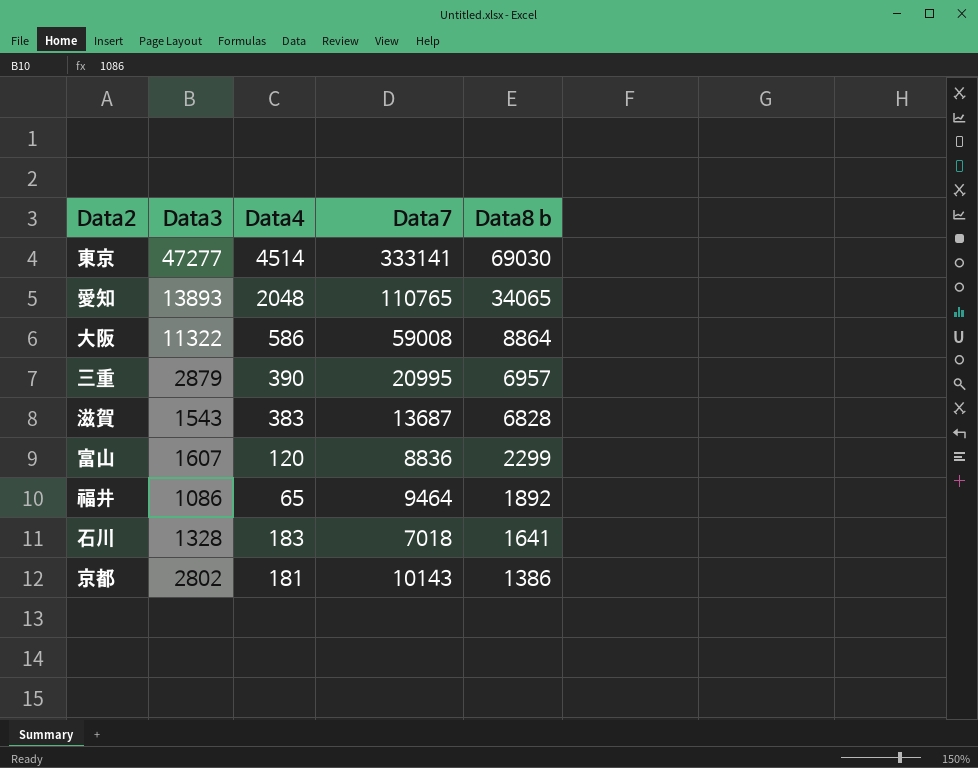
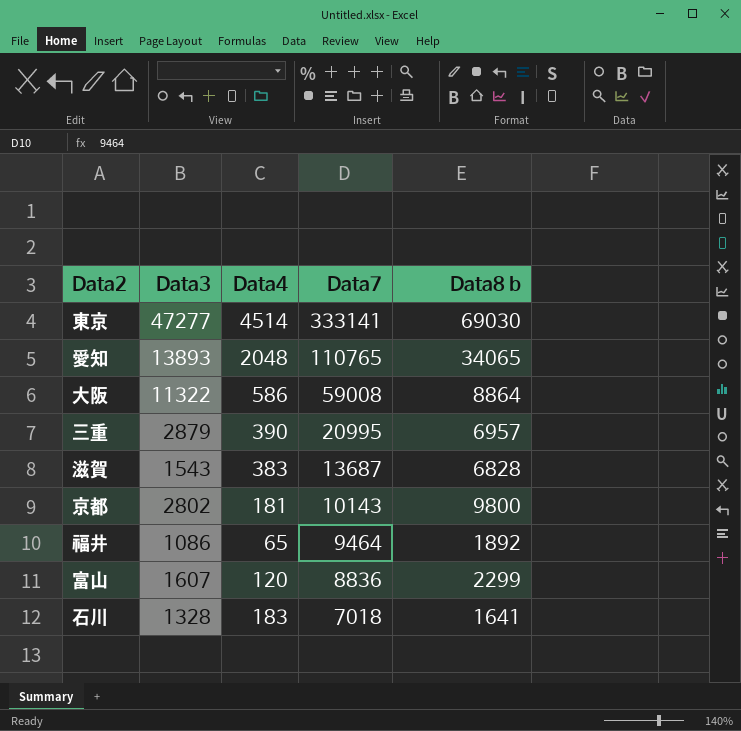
row order: Data8 b descending -> Data7 descending
京都 | Data8 b: 1386 -> 9800

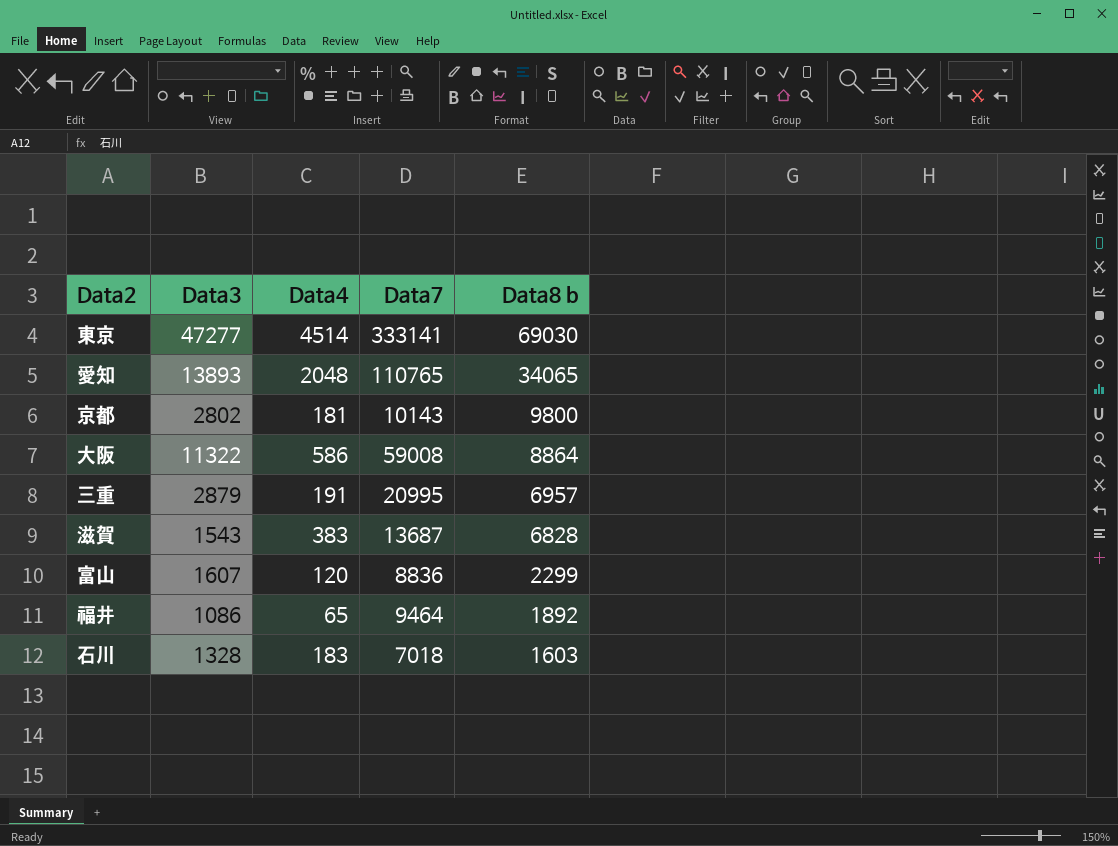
row order: Data7 descending -> Data8 b descending
三重 | Data4: 390 -> 191
石川 | Data8 b: 1641 -> 1603

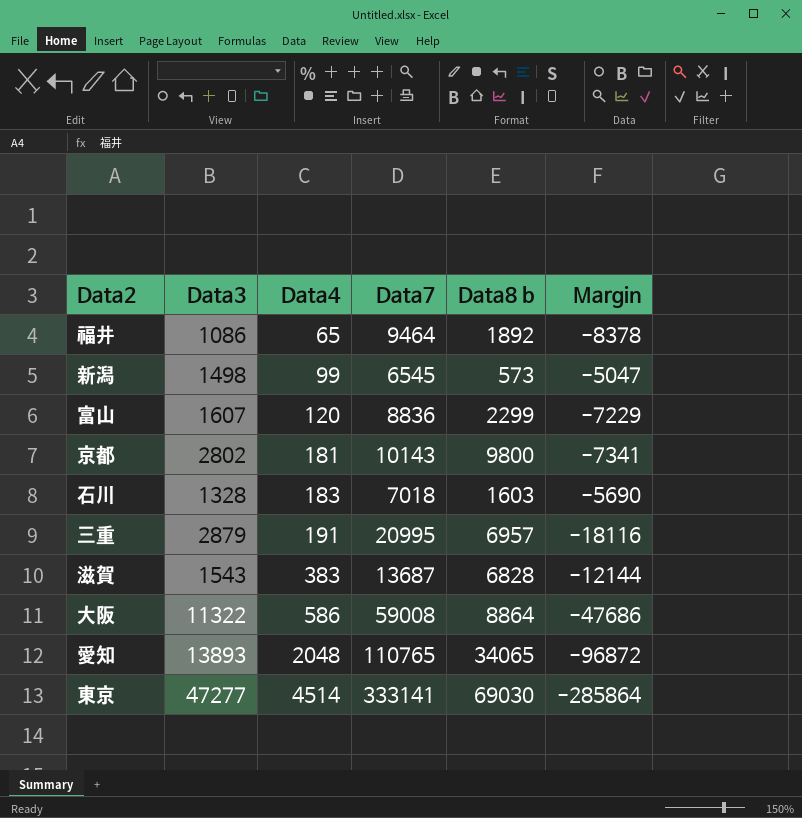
row order: Data8 b descending -> Data4 ascending
column Margin | formula: none -> [Data3] - [Data7]
row 新潟: none -> 1498 | 99 | 6545 | 573 | -5047

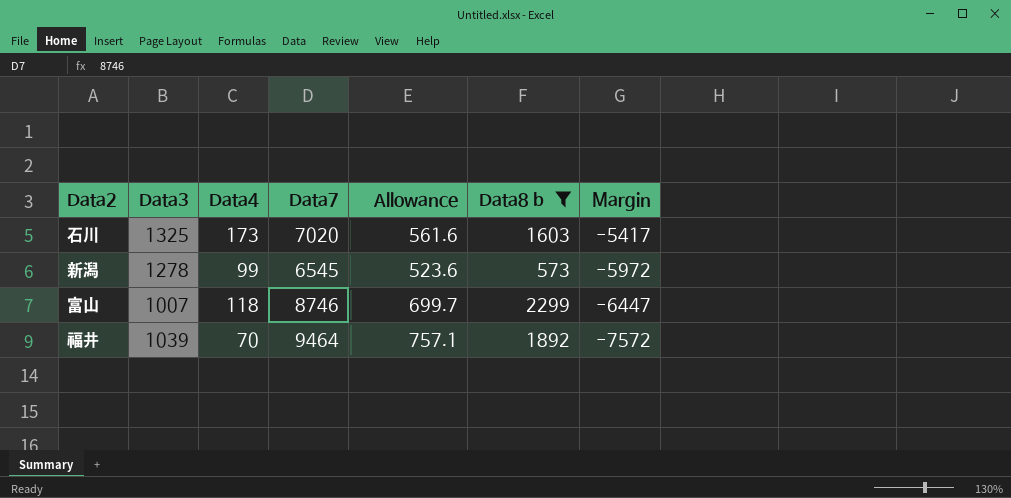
filter: none -> Data8 b <= 2299
row order: Data4 ascending -> Margin descending
column Allowance | formula: none -> [Data7] * 0.08
column Margin | formula: [Data3] - [Data7] -> [Data8 b] - [Data7]
石川 | Data3: 1328 -> 1325
石川 | Data4: 183 -> 173
石川 | Data7: 7018 -> 7020
新潟 | Data3: 1498 -> 1278
富山 | Data3: 1607 -> 1007
富山 | Data4: 120 -> 118
富山 | Data7: 8836 -> 8746
福井 | Data3: 1086 -> 1039
福井 | Data4: 65 -> 70

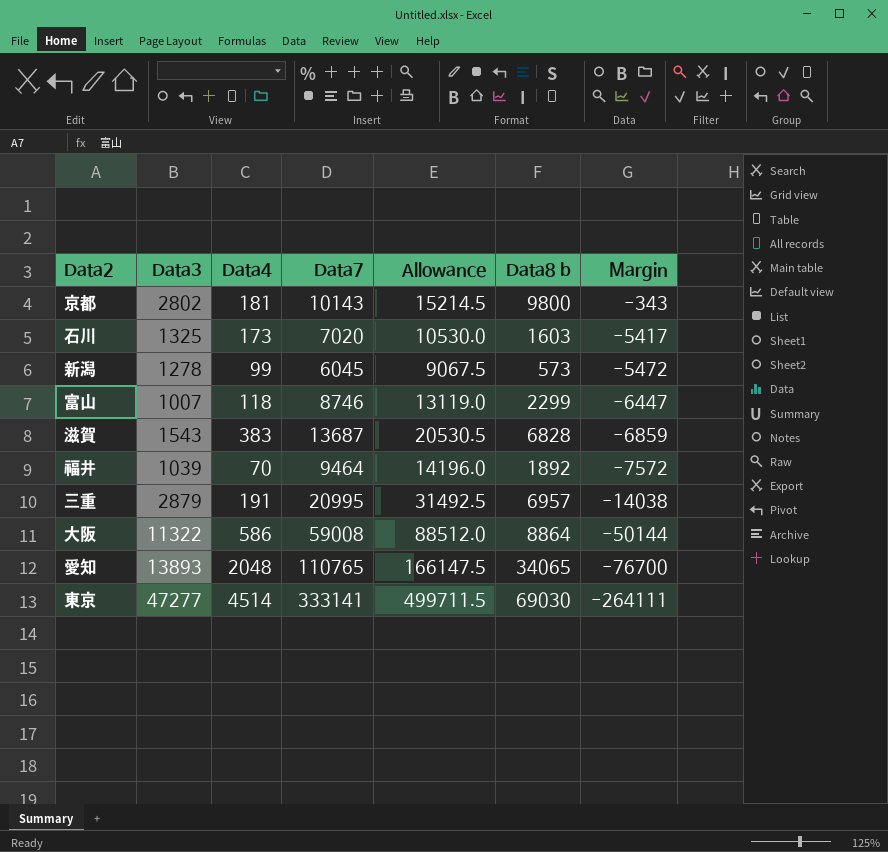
filter: Data8 b <= 2299 -> none
column Allowance | formula: [Data7] * 0.08 -> [Data7] * 1.5
新潟 | Data7: 6545 -> 6045
新潟 | Margin: -5972 -> -5472

